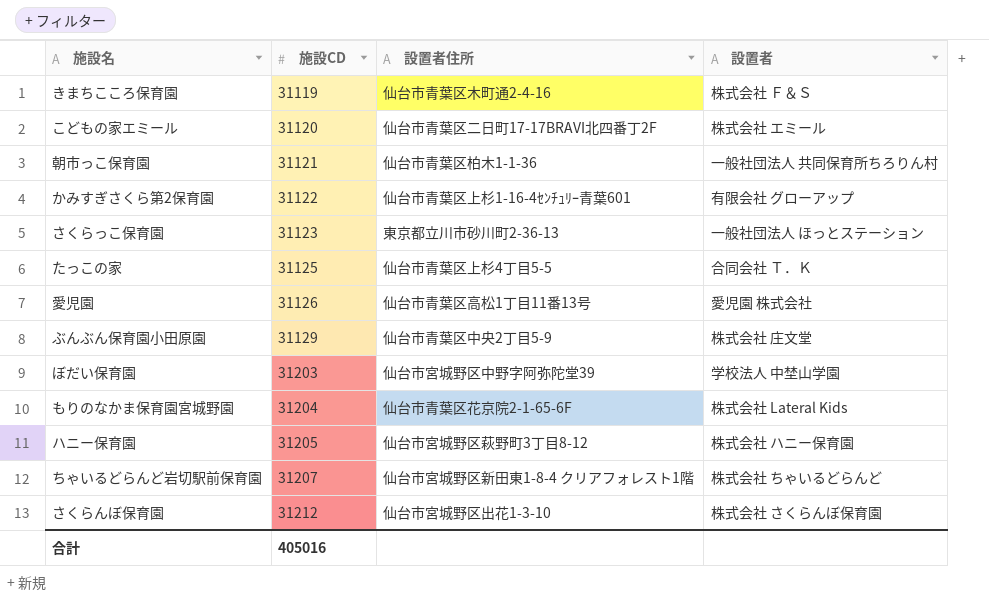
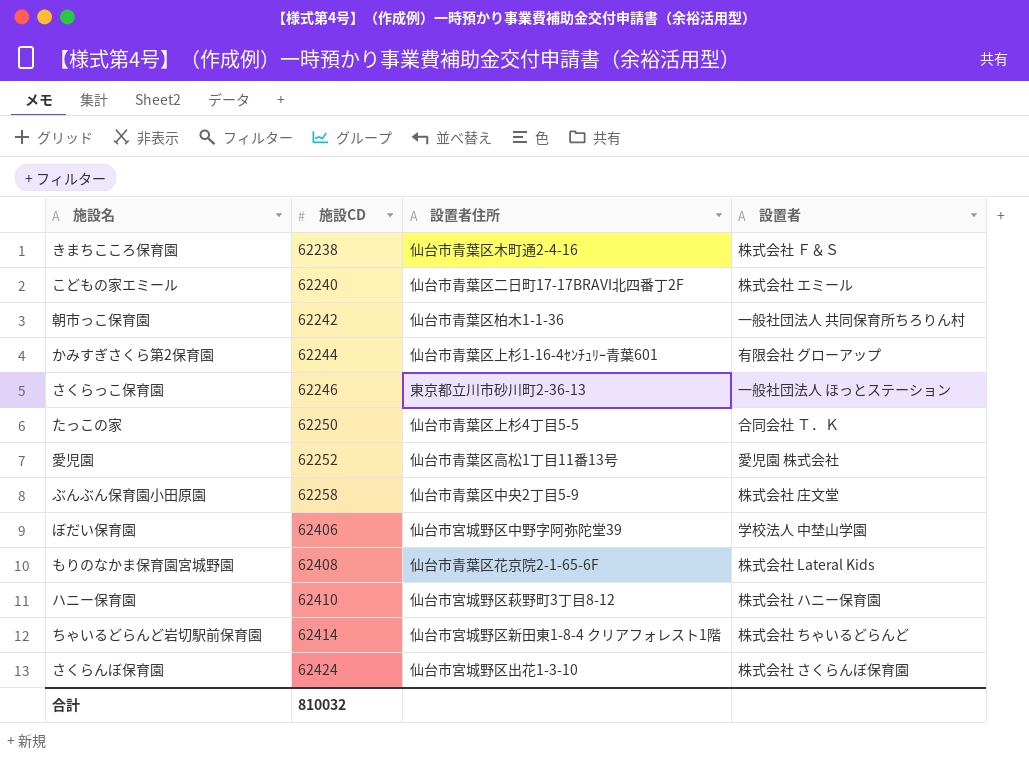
きまちこころ保育園 | 施設CD: 31119 -> 62238
こどもの家エミール | 施設CD: 31120 -> 62240
朝市っこ保育園 | 施設CD: 31121 -> 62242
かみすぎさくら第2保育園 | 施設CD: 31122 -> 62244
さくらっこ保育園 | 施設CD: 31123 -> 62246
たっこの家 | 施設CD: 31125 -> 62250
愛児園 | 施設CD: 31126 -> 62252
ぶんぶん保育園小田原園 | 施設CD: 31129 -> 62258
ぼだい保育園 | 施設CD: 31203 -> 62406
もりのなかま保育園宮城野園 | 施設CD: 31204 -> 62408
ハニー保育園 | 施設CD: 31205 -> 62410
ちゃいるどらんど岩切駅前保育園 | 施設CD: 31207 -> 62414
さくらんぼ保育園 | 施設CD: 31212 -> 62424
合計 | 施設CD: 405016 -> 810032

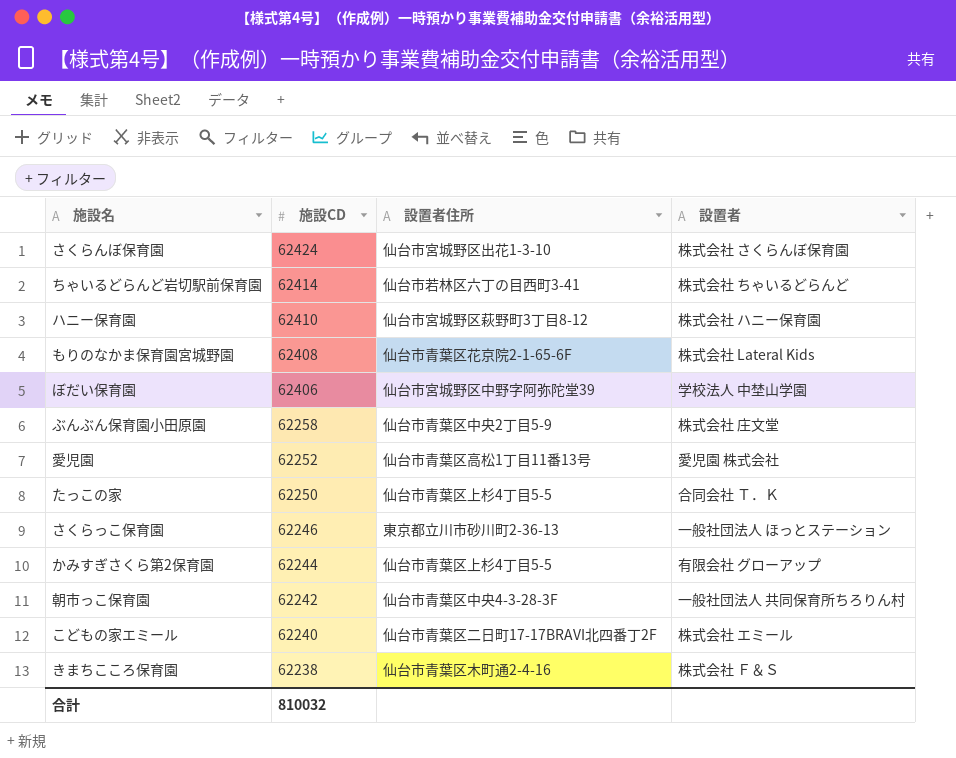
row order: 施設CD ascending -> 施設CD descending
ちゃいるどらんど岩切駅前保育園 | 設置者住所: 仙台市宮城野区新田東1-8-4 クリアフォレスト1階 -> 仙台市若林区六丁の目西町3-41
かみすぎさくら第2保育園 | 設置者住所: 仙台市青葉区上杉1-16-4ｾﾝﾁｭﾘｰ青葉601 -> 仙台市青葉区上杉4丁目5-5
朝市っこ保育園 | 設置者住所: 仙台市青葉区柏木1-1-36 -> 仙台市青葉区中央4-3-28-3F

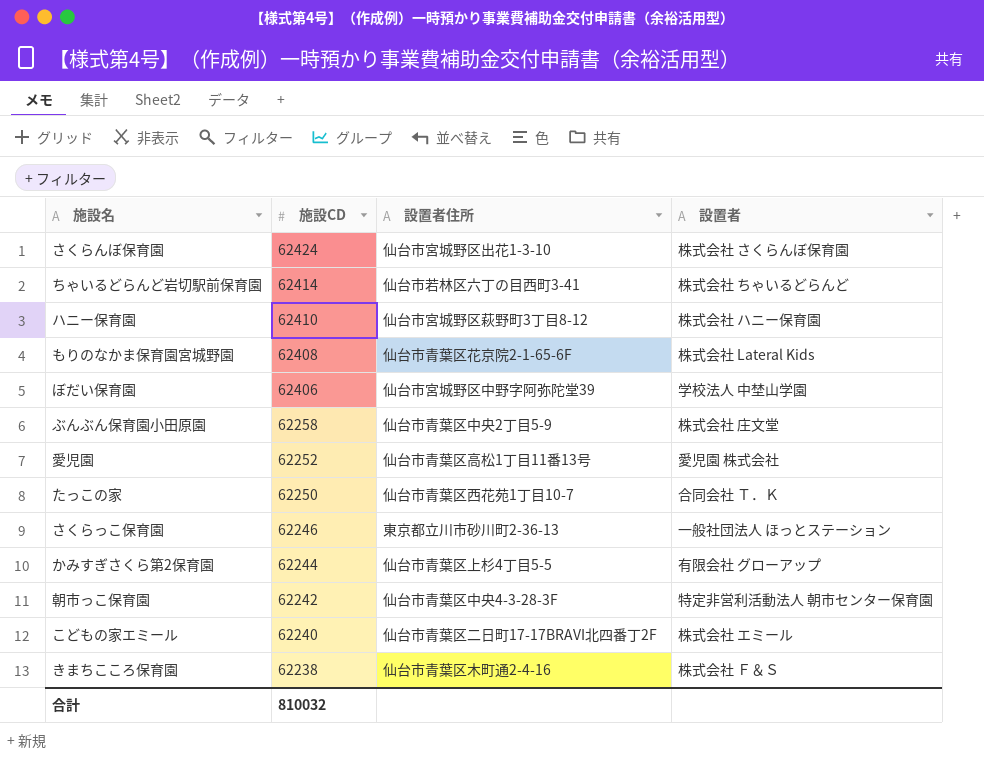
たっこの家 | 設置者住所: 仙台市青葉区上杉4丁目5-5 -> 仙台市青葉区西花苑1丁目10-7
朝市っこ保育園 | 設置者: 一般社団法人 共同保育所ちろりん村 -> 特定非営利活動法人 朝市センター保育園

